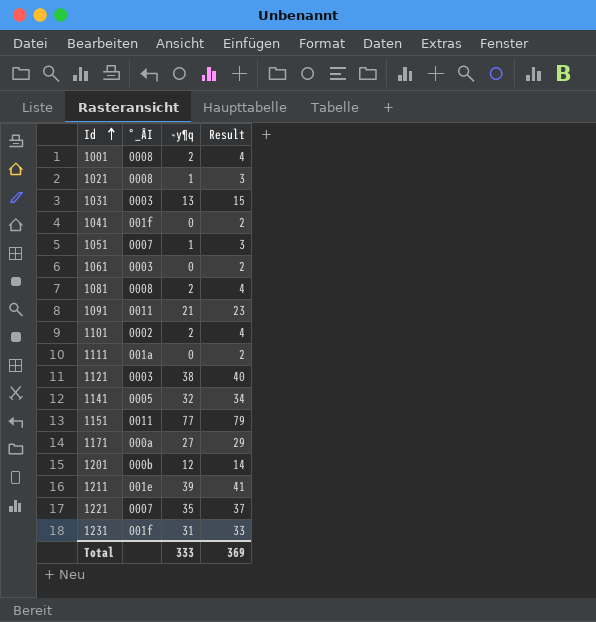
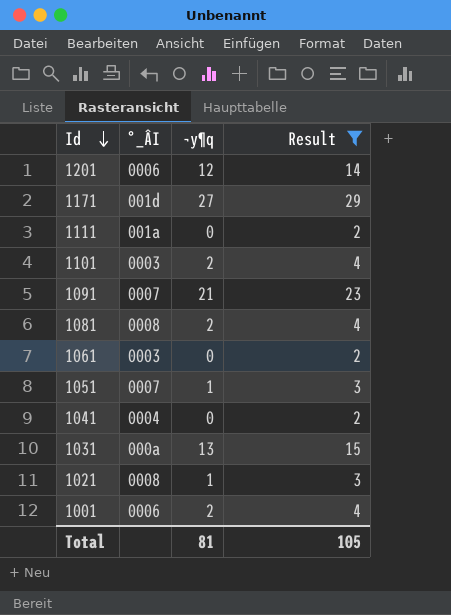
filter: none -> Result <= 29
row order: Id ascending -> Id descending
1201 | °_ÂI: 000b -> 0006
1171 | °_ÂI: 000a -> 001d
1101 | °_ÂI: 0002 -> 0003
1091 | °_ÂI: 0011 -> 0007
1041 | °_ÂI: 001f -> 0004
1031 | °_ÂI: 0003 -> 000a
1001 | °_ÂI: 0008 -> 0006
Total | ¬y¶q: 333 -> 81
Total | Result: 369 -> 105

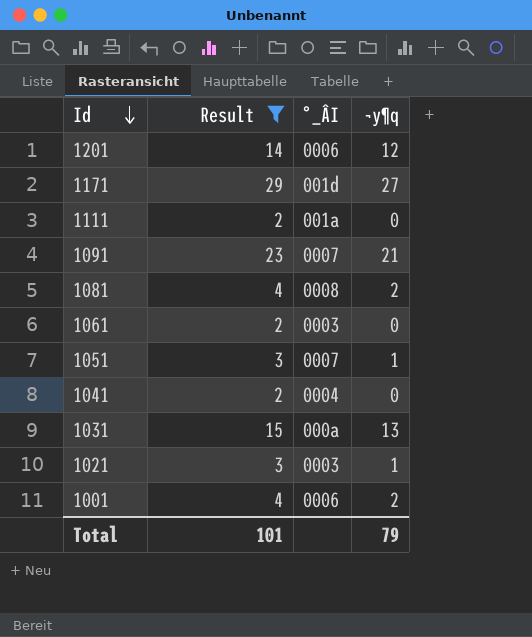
column Result | position: 4 -> 2
row 1101: 0003 | 2 | 4 -> none
1021 | °_ÂI: 0008 -> 0003
Total | Result: 105 -> 101
Total | ¬y¶q: 81 -> 79

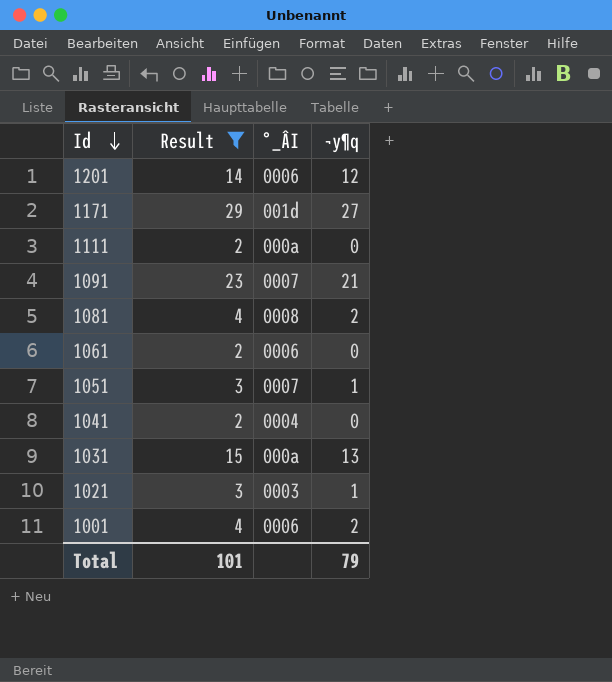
1111 | °_ÂI: 001a -> 000a
1061 | °_ÂI: 0003 -> 0006

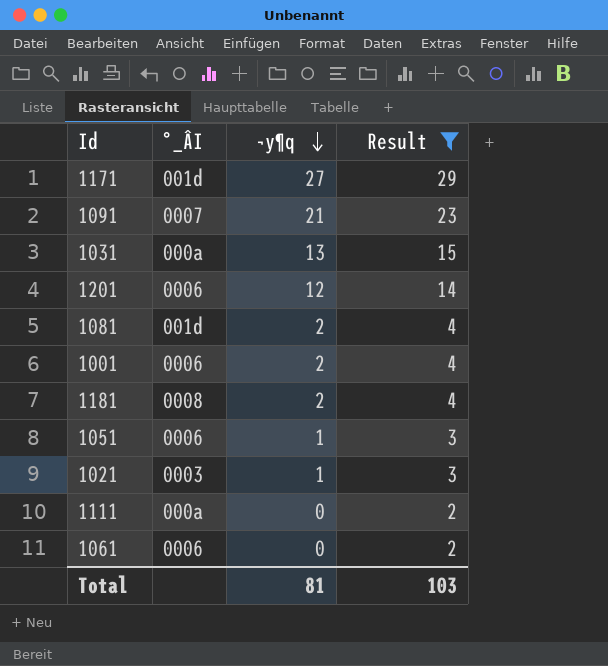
row order: Id descending -> ¬y¶q descending
column Result | position: 2 -> 4
row 1041: 2 | 0004 | 0 -> none
1081 | °_ÂI: 0008 -> 001d
row 1181: none -> 0008 | 2 | 4
1051 | °_ÂI: 0007 -> 0006
Total | ¬y¶q: 79 -> 81
Total | Result: 101 -> 103

